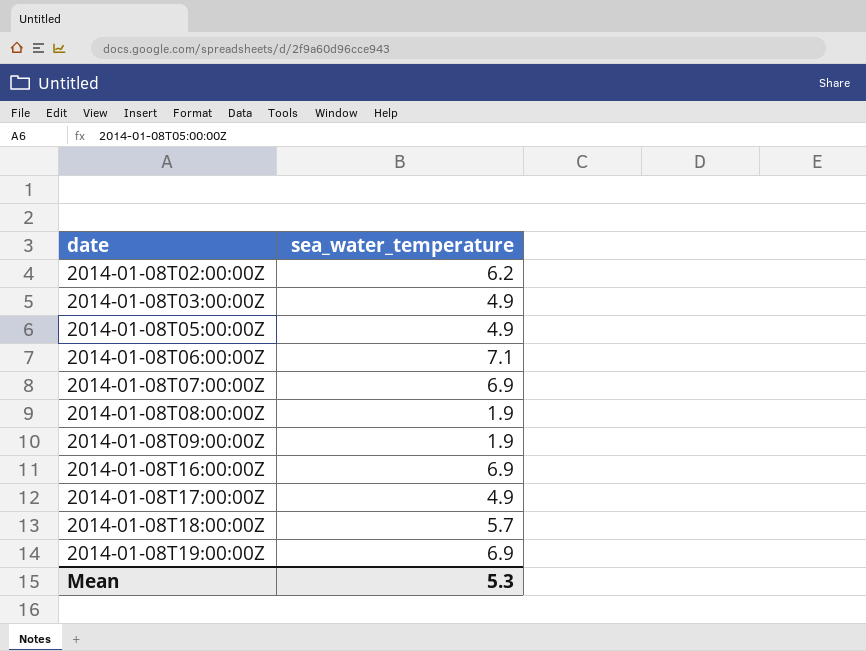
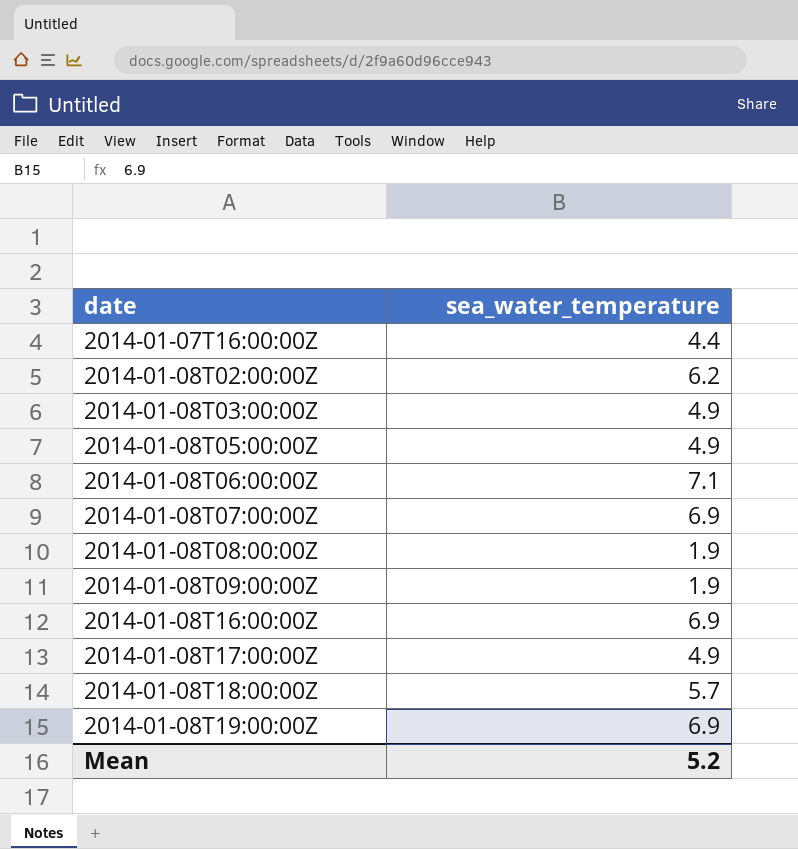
row 2014-01-07T16:00:00Z: none -> 4.4
Mean | sea_water_temperature: 5.3 -> 5.2

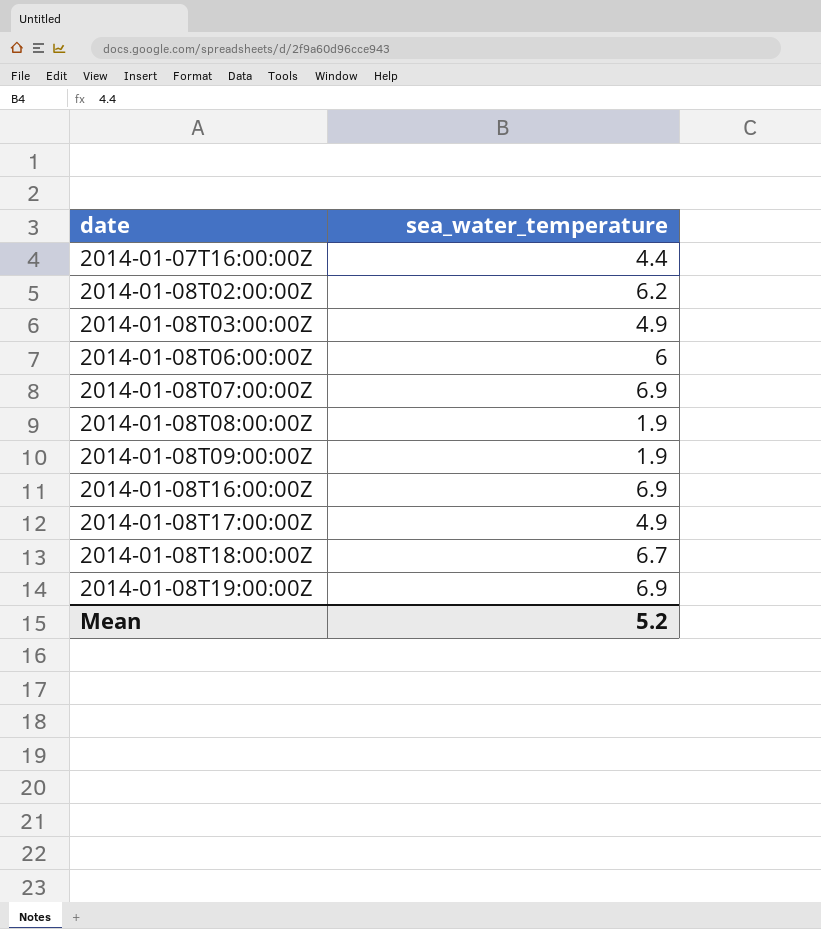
row 2014-01-08T05:00:00Z: 4.9 -> none
2014-01-08T06:00:00Z | sea_water_temperature: 7.1 -> 6
2014-01-08T18:00:00Z | sea_water_temperature: 5.7 -> 6.7

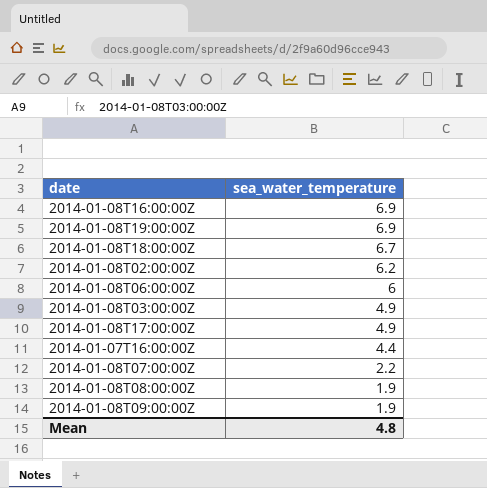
row order: date ascending -> sea_water_temperature descending
2014-01-08T07:00:00Z | sea_water_temperature: 6.9 -> 2.2
Mean | sea_water_temperature: 5.2 -> 4.8

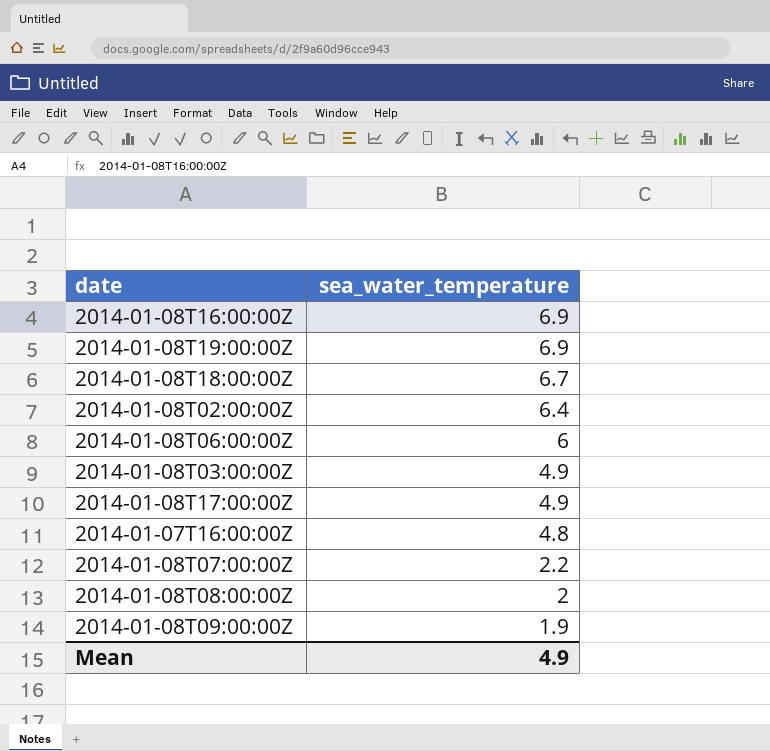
2014-01-08T02:00:00Z | sea_water_temperature: 6.2 -> 6.4
2014-01-07T16:00:00Z | sea_water_temperature: 4.4 -> 4.8
2014-01-08T08:00:00Z | sea_water_temperature: 1.9 -> 2
Mean | sea_water_temperature: 4.8 -> 4.9

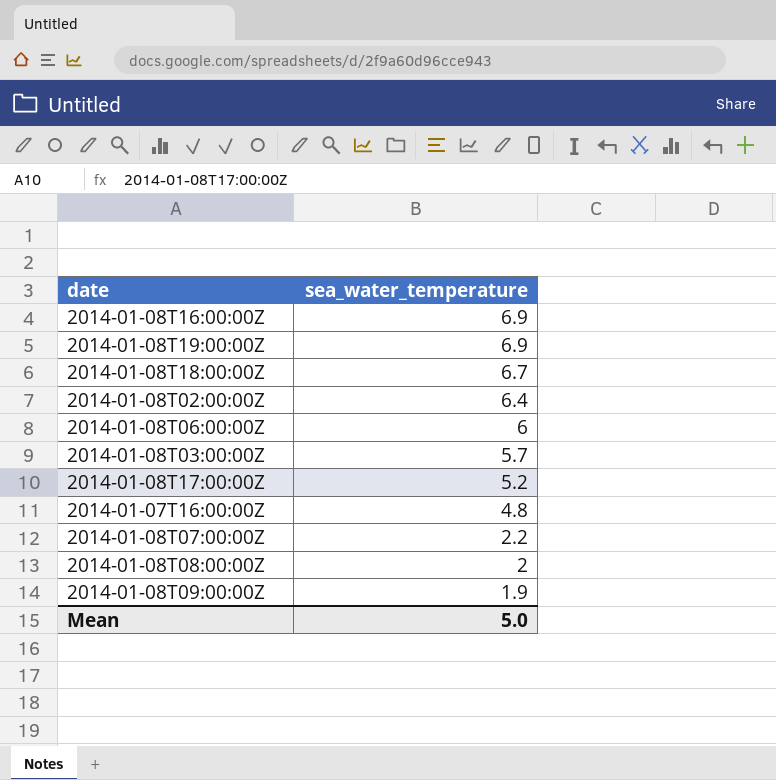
2014-01-08T03:00:00Z | sea_water_temperature: 4.9 -> 5.7
2014-01-08T17:00:00Z | sea_water_temperature: 4.9 -> 5.2
Mean | sea_water_temperature: 4.9 -> 5.0

